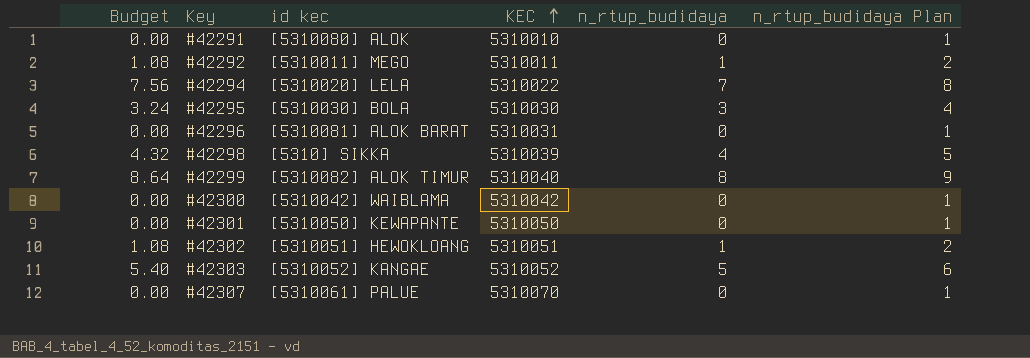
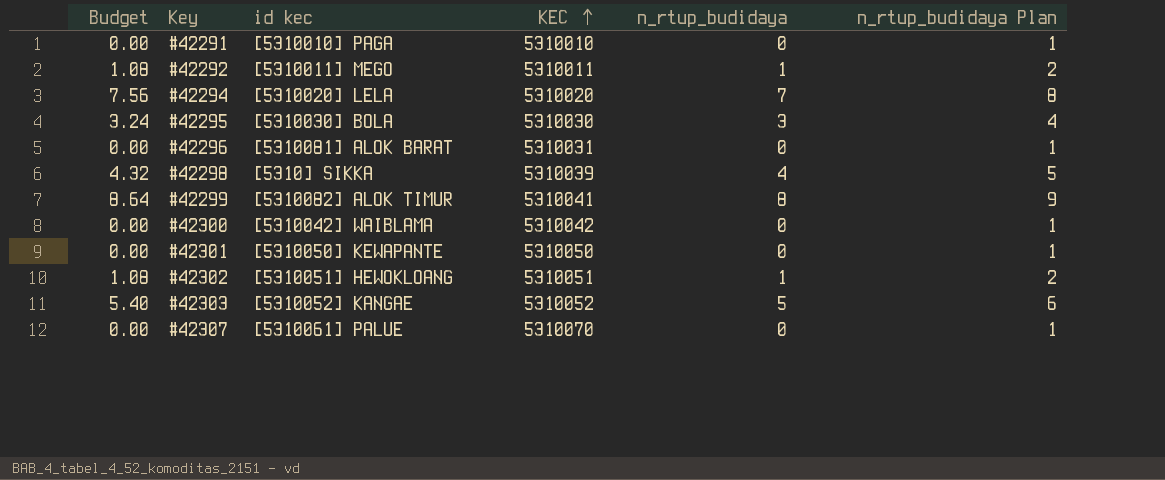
#42291 | id kec: [5310080] ALOK -> [5310010] PAGA
#42294 | KEC: 5310022 -> 5310020
#42299 | KEC: 5310040 -> 5310041

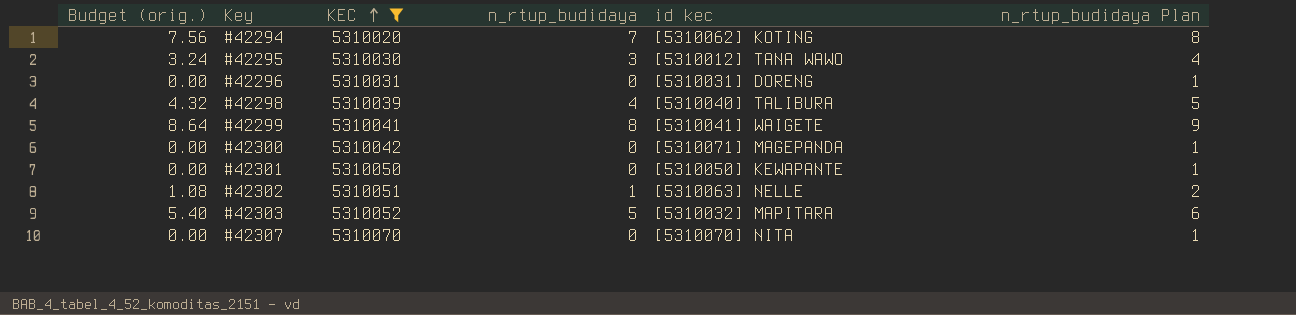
filter: none -> KEC >= 5310020
column name: Budget -> Budget (orig.)
column id kec | position: 3 -> 5
#42294 | id kec: [5310020] LELA -> [5310062] KOTING
#42295 | id kec: [5310030] BOLA -> [5310012] TANA WAWO
#42296 | id kec: [5310081] ALOK BARAT -> [5310031] DORENG
#42298 | id kec: [5310] SIKKA -> [5310040] TALIBURA
#42299 | id kec: [5310082] ALOK TIMUR -> [5310041] WAIGETE
#42300 | id kec: [5310042] WAIBLAMA -> [5310071] MAGEPANDA
#42302 | id kec: [5310051] HEWOKLOANG -> [5310063] NELLE
#42303 | id kec: [5310052] KANGAE -> [5310032] MAPITARA
#42307 | id kec: [5310061] PALUE -> [5310070] NITA

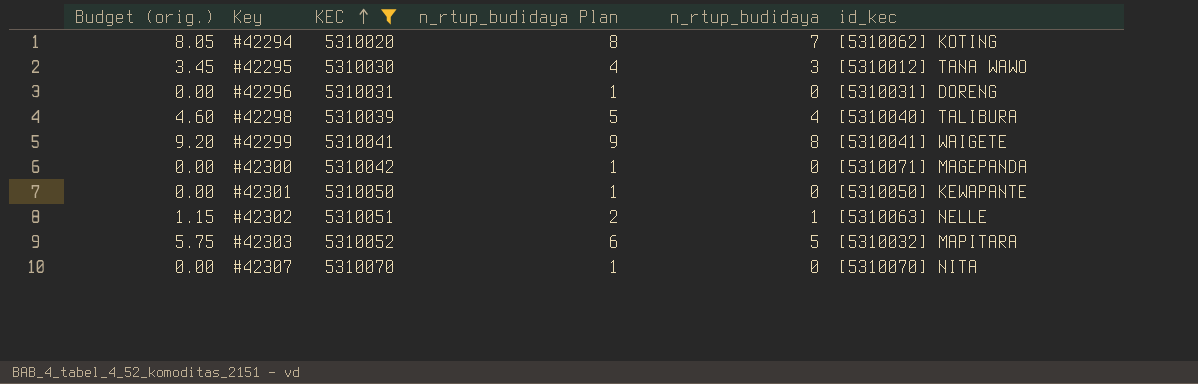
column Budget (orig.) | formula: [n_rtup_budidaya] * 1.08 -> [n_rtup_budidaya] * 1.15
column n_rtup_budidaya Plan | position: 6 -> 4
column name: id kec -> id_kec

